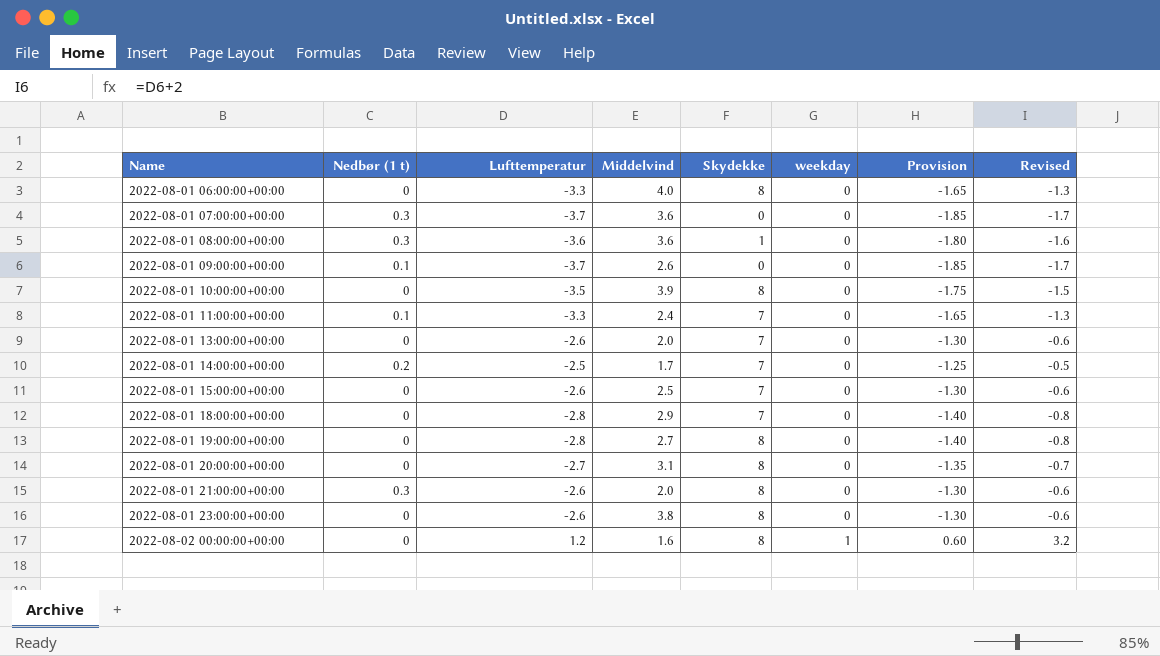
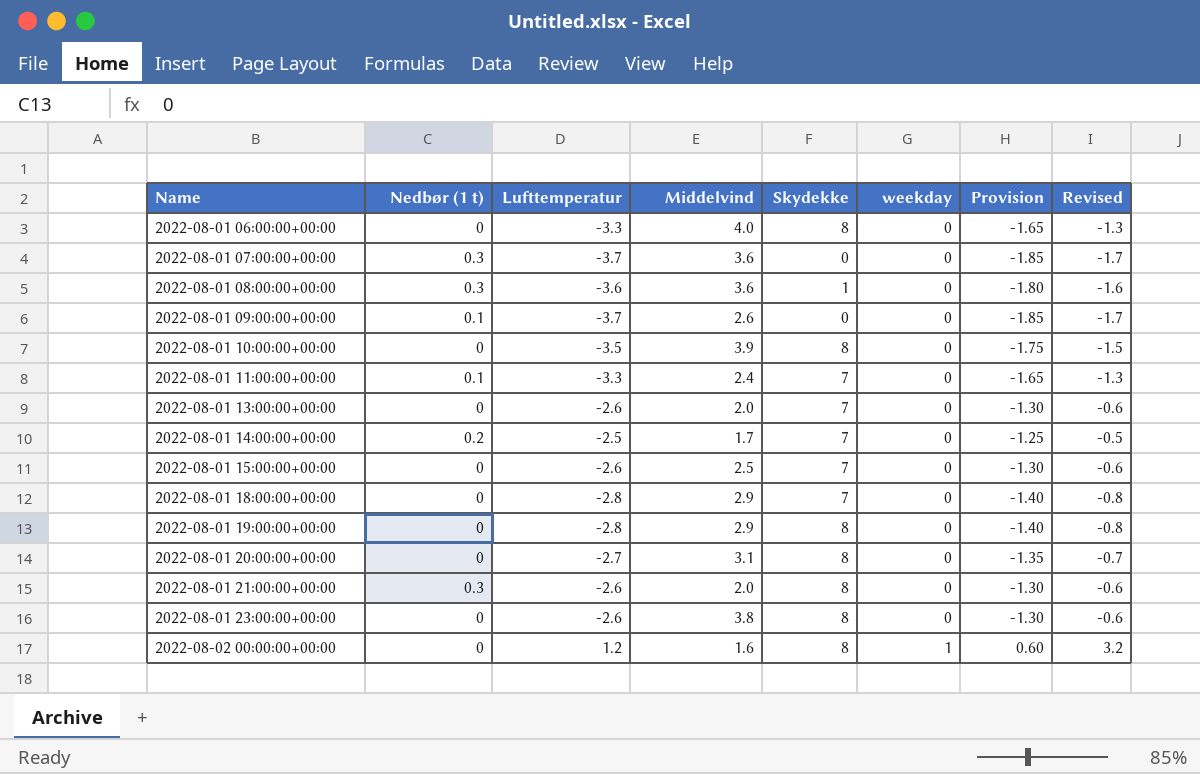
2022-08-01 19:00:00+00:00 | Middelvind: 2.7 -> 2.9

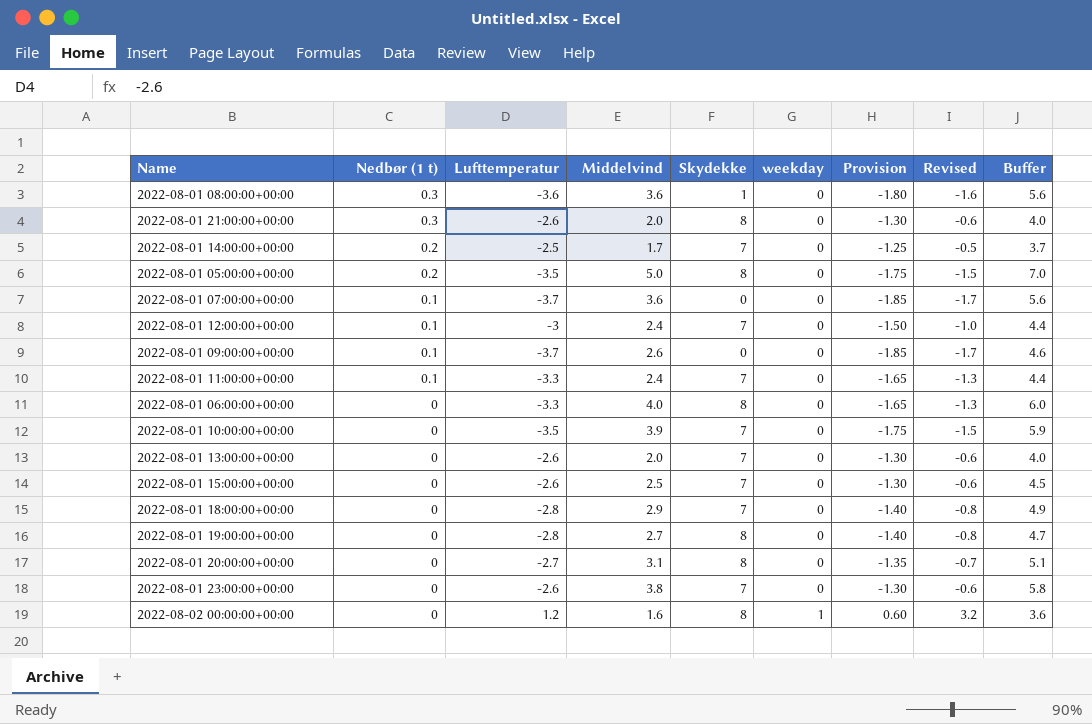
row order: Name ascending -> Nedbør (1 t) descending
column Buffer | formula: none -> [Middelvind] + 2
row 2022-08-01 05:00:00+00:00: none -> 0.2 | -3.5 | 5.0 | 8 | 0 | -1.75 | -1.5 | 7.0
2022-08-01 07:00:00+00:00 | Nedbør (1 t): 0.3 -> 0.1
row 2022-08-01 12:00:00+00:00: none -> 0.1 | -3 | 2.4 | 7 | 0 | -1.50 | -1.0 | 4.4
2022-08-01 10:00:00+00:00 | Skydekke: 8 -> 7
2022-08-01 19:00:00+00:00 | Middelvind: 2.9 -> 2.7
2022-08-01 23:00:00+00:00 | Skydekke: 8 -> 7

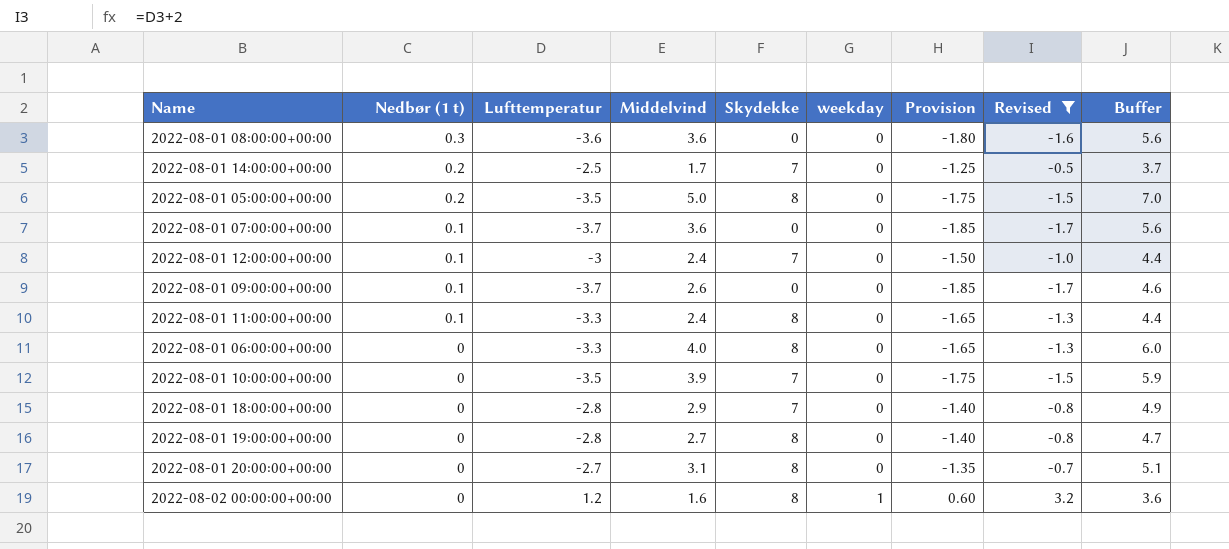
filter: none -> Revised != -0.6
2022-08-01 08:00:00+00:00 | Skydekke: 1 -> 0
2022-08-01 11:00:00+00:00 | Skydekke: 7 -> 8

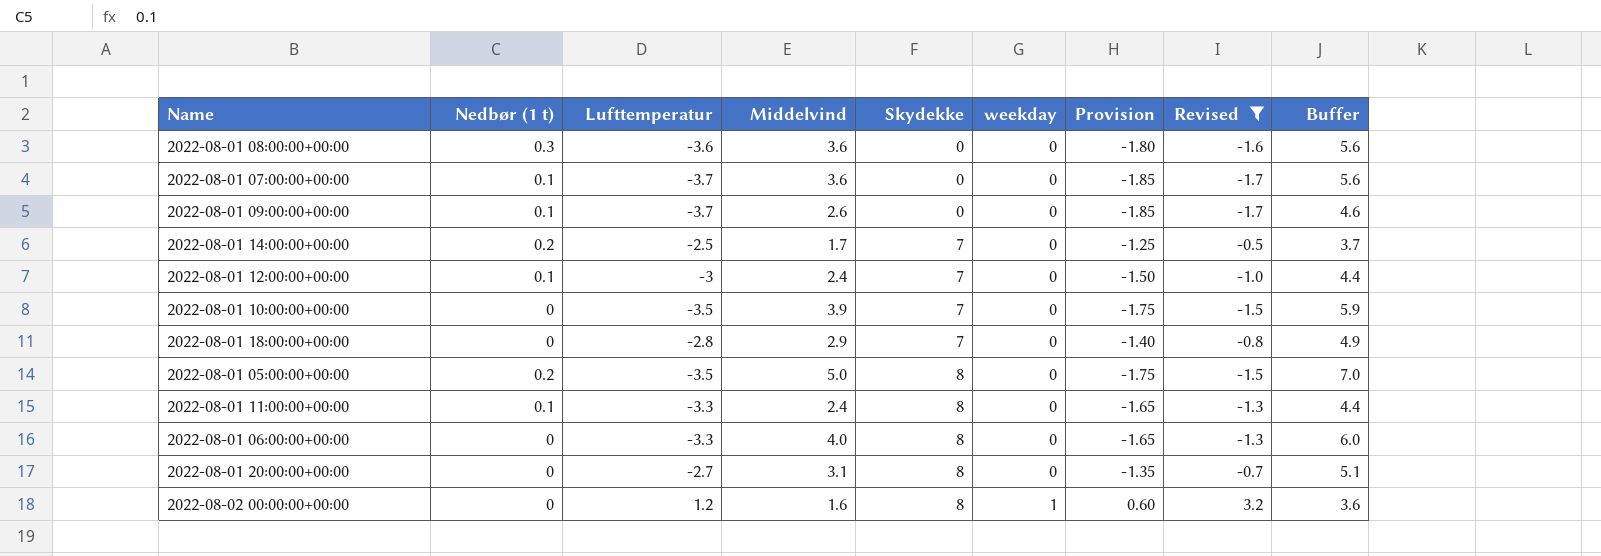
row order: Nedbør (1 t) descending -> Skydekke ascending
row 2022-08-01 19:00:00+00:00: 0 | -2.8 | 2.7 | 8 | 0 | -1.40 | -0.8 | 4.7 -> none

